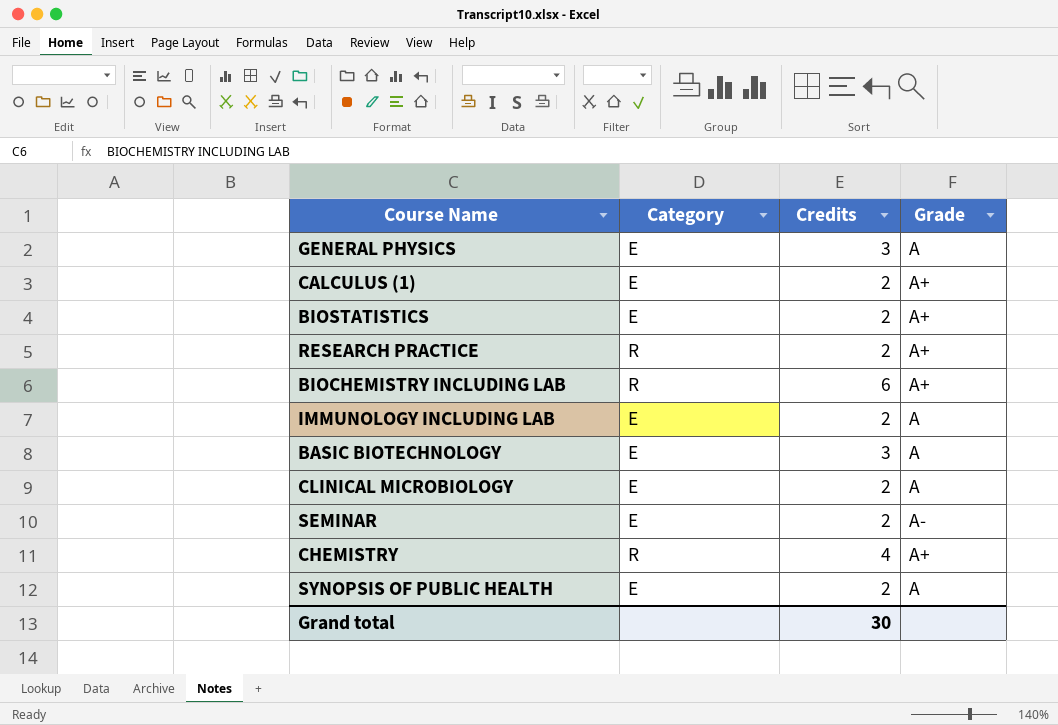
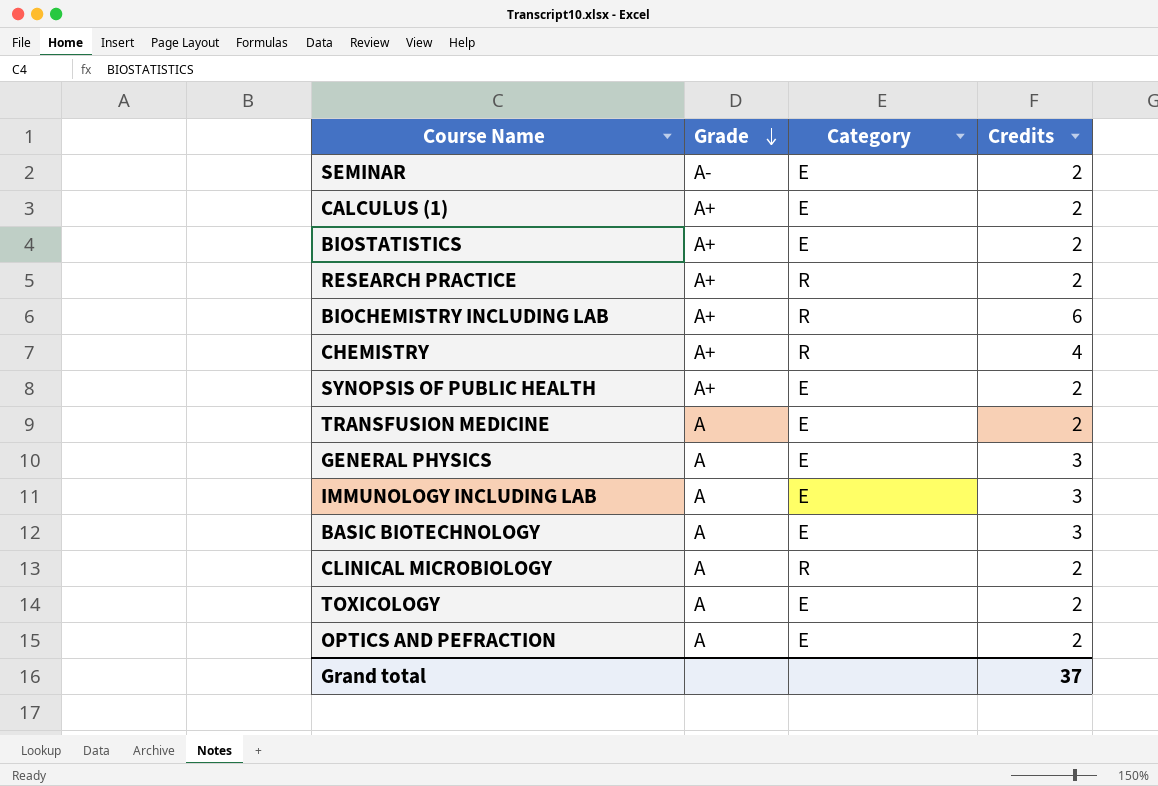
row order: none -> Grade descending
column Grade | position: 4 -> 2
SYNOPSIS OF PUBLIC HEALTH | Grade: A -> A+
row TRANSFUSION MEDICINE: none -> A | E | 2
IMMUNOLOGY INCLUDING LAB | Credits: 2 -> 3
CLINICAL MICROBIOLOGY | Category: E -> R
row TOXICOLOGY: none -> A | E | 2
row OPTICS AND PEFRACTION: none -> A | E | 2
Grand total | Credits: 30 -> 37

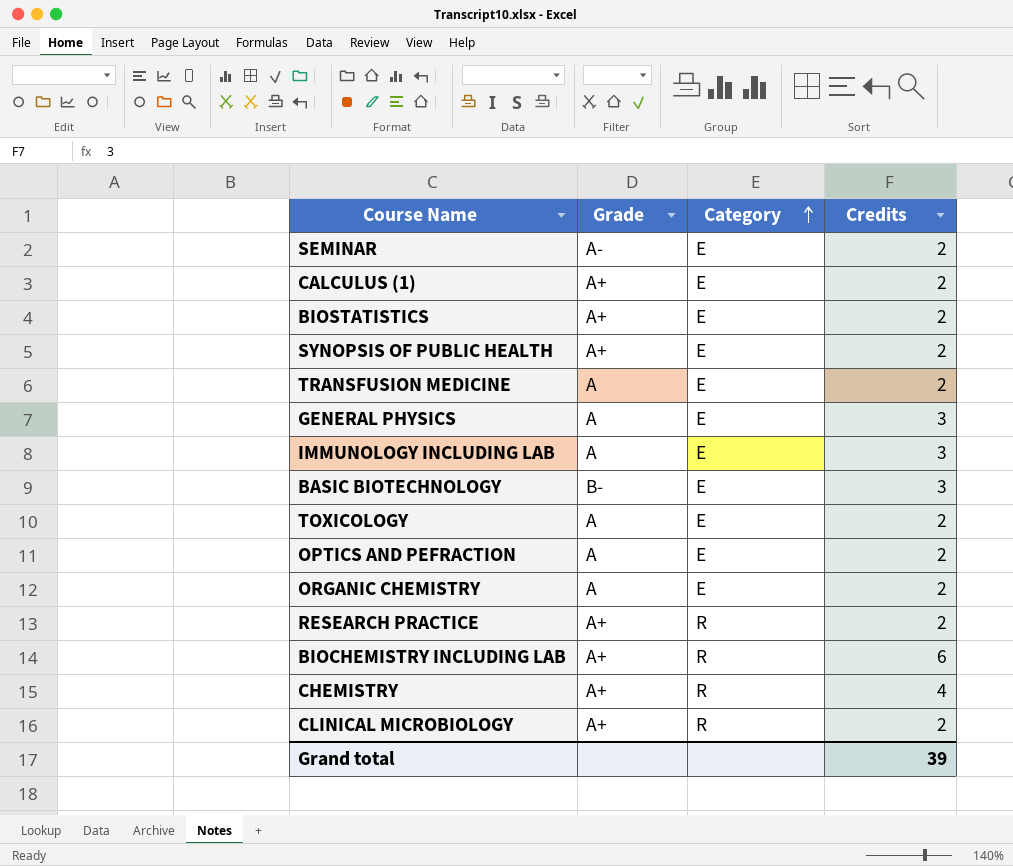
row order: Grade descending -> Category ascending
BASIC BIOTECHNOLOGY | Grade: A -> B-
row ORGANIC CHEMISTRY: none -> A | E | 2
CLINICAL MICROBIOLOGY | Grade: A -> A+
Grand total | Credits: 37 -> 39

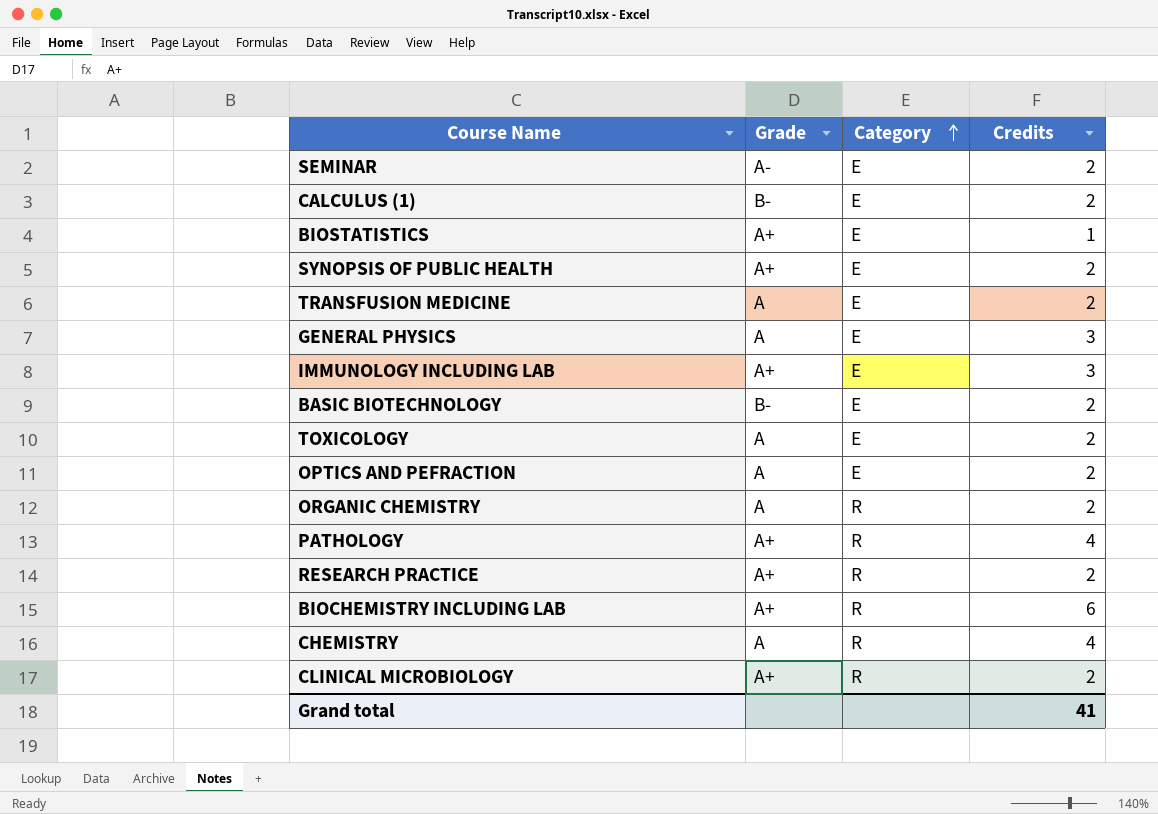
CALCULUS (1) | Grade: A+ -> B-
BIOSTATISTICS | Credits: 2 -> 1
IMMUNOLOGY INCLUDING LAB | Grade: A -> A+
BASIC BIOTECHNOLOGY | Credits: 3 -> 2
ORGANIC CHEMISTRY | Category: E -> R
row PATHOLOGY: none -> A+ | R | 4
CHEMISTRY | Grade: A+ -> A
Grand total | Credits: 39 -> 41

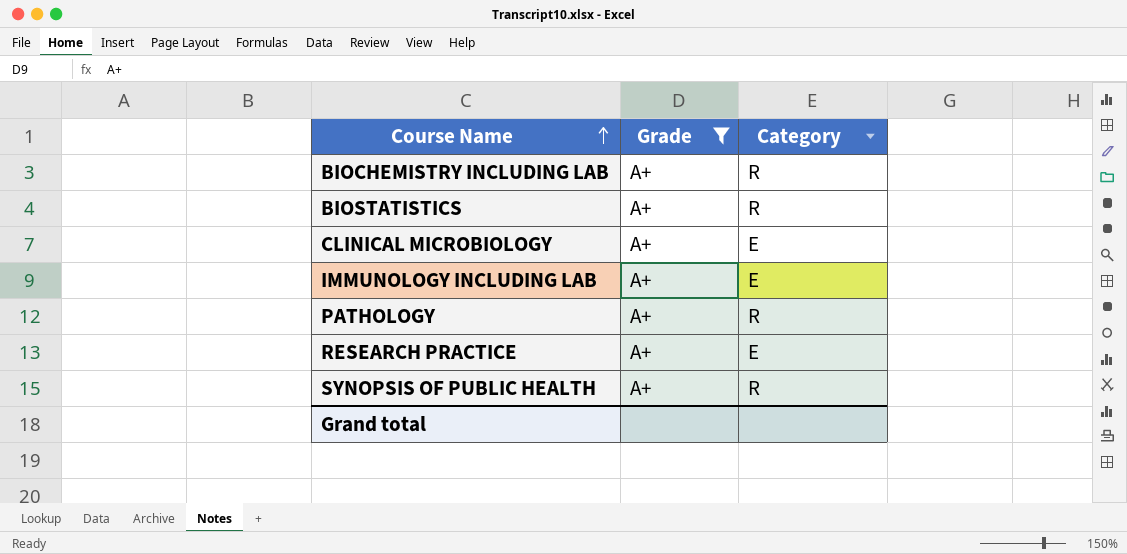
filter: none -> Grade = A+
row order: Category ascending -> Course Name ascending
column Credits | position: 4 -> none
BIOSTATISTICS | Category: E -> R
CLINICAL MICROBIOLOGY | Category: R -> E
RESEARCH PRACTICE | Category: R -> E
SYNOPSIS OF PUBLIC HEALTH | Category: E -> R

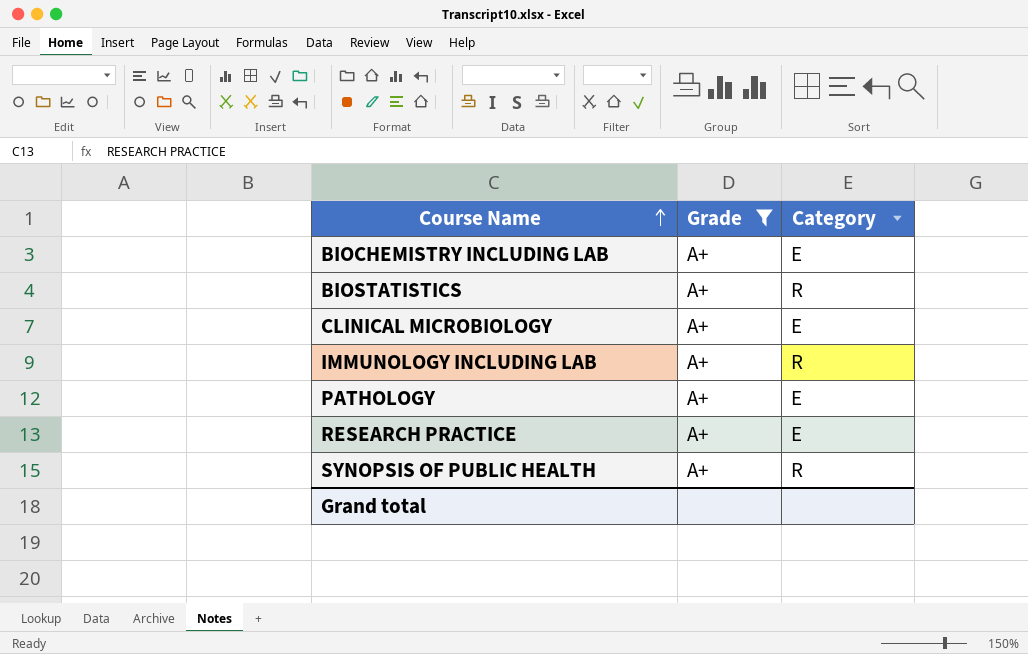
BIOCHEMISTRY INCLUDING LAB | Category: R -> E
IMMUNOLOGY INCLUDING LAB | Category: E -> R
PATHOLOGY | Category: R -> E

